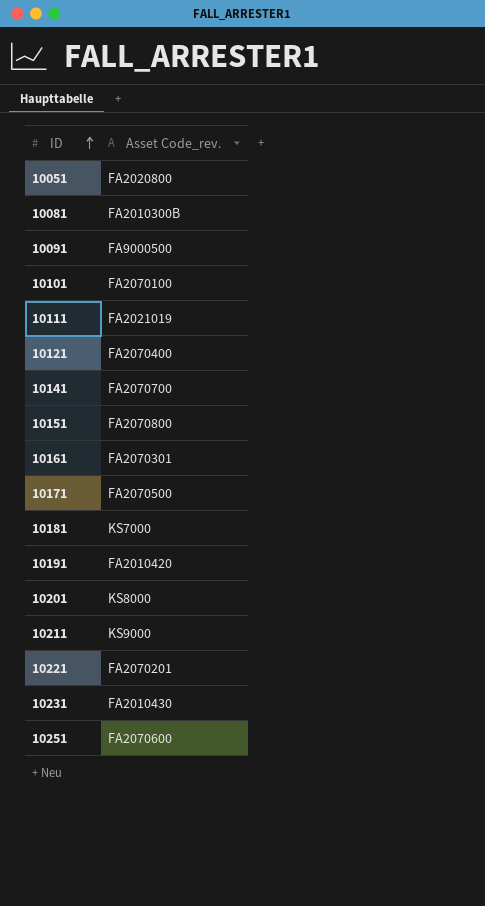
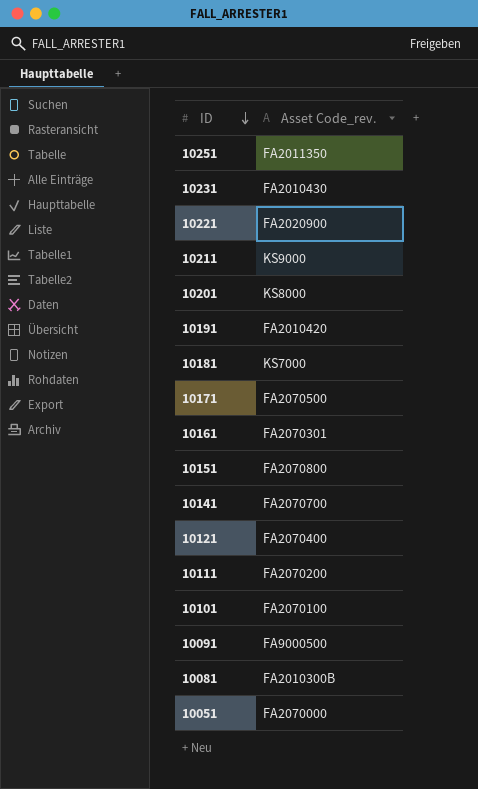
row order: ID ascending -> ID descending
10251 | Asset Code_rev.: FA2070600 -> FA2011350
10221 | Asset Code_rev.: FA2070201 -> FA2020900
10111 | Asset Code_rev.: FA2021019 -> FA2070200
10051 | Asset Code_rev.: FA2020800 -> FA2070000

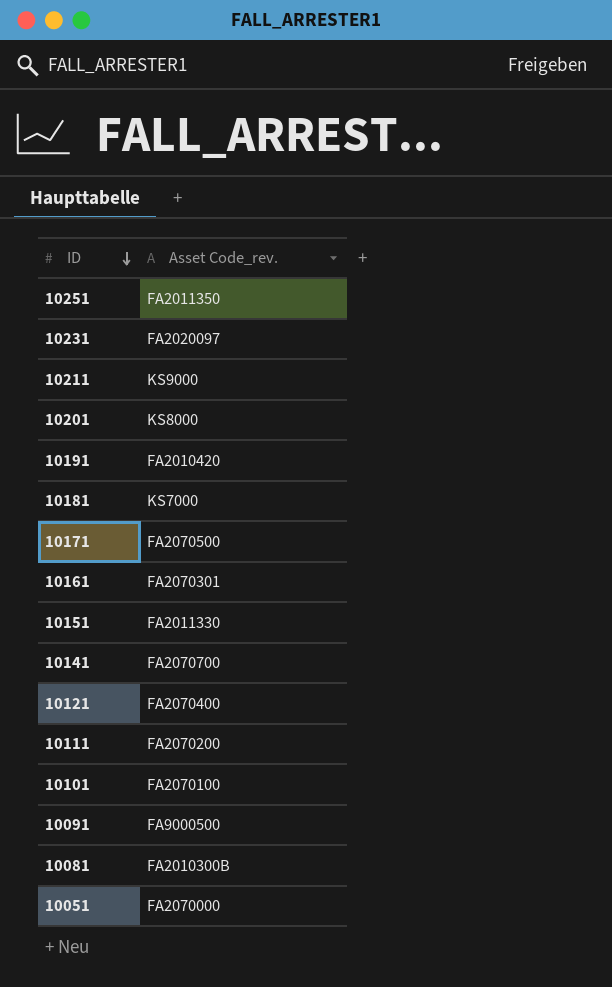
row 10221: FA2020900 -> none
10231 | Asset Code_rev.: FA2010430 -> FA2020097
10151 | Asset Code_rev.: FA2070800 -> FA2011330

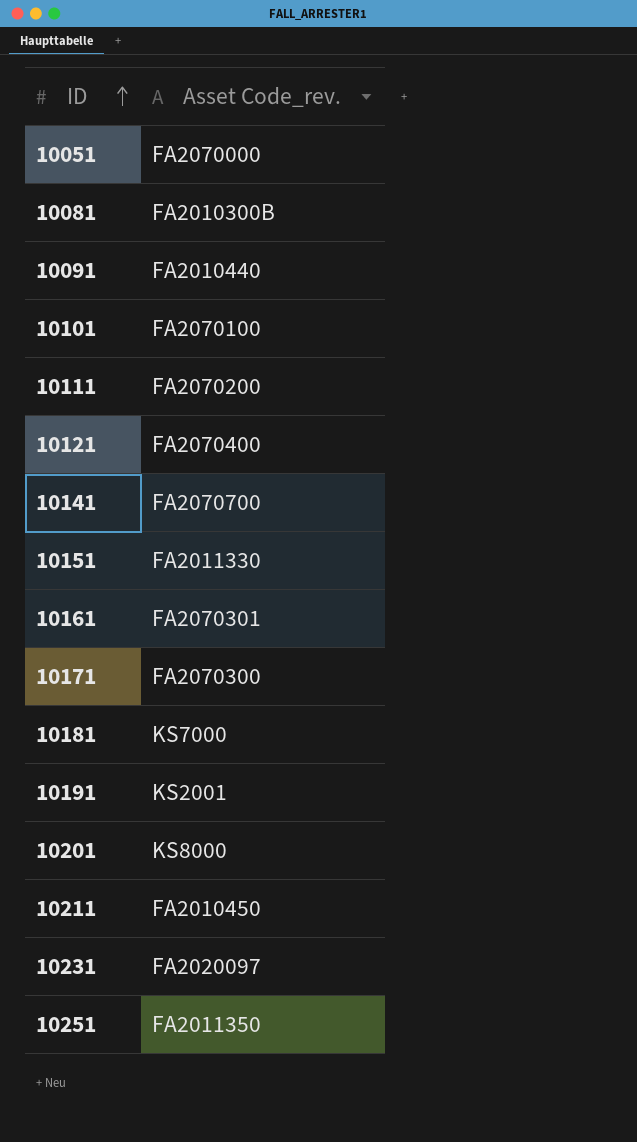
row order: ID descending -> ID ascending
10091 | Asset Code_rev.: FA9000500 -> FA2010440
10171 | Asset Code_rev.: FA2070500 -> FA2070300
10191 | Asset Code_rev.: FA2010420 -> KS2001
10211 | Asset Code_rev.: KS9000 -> FA2010450

